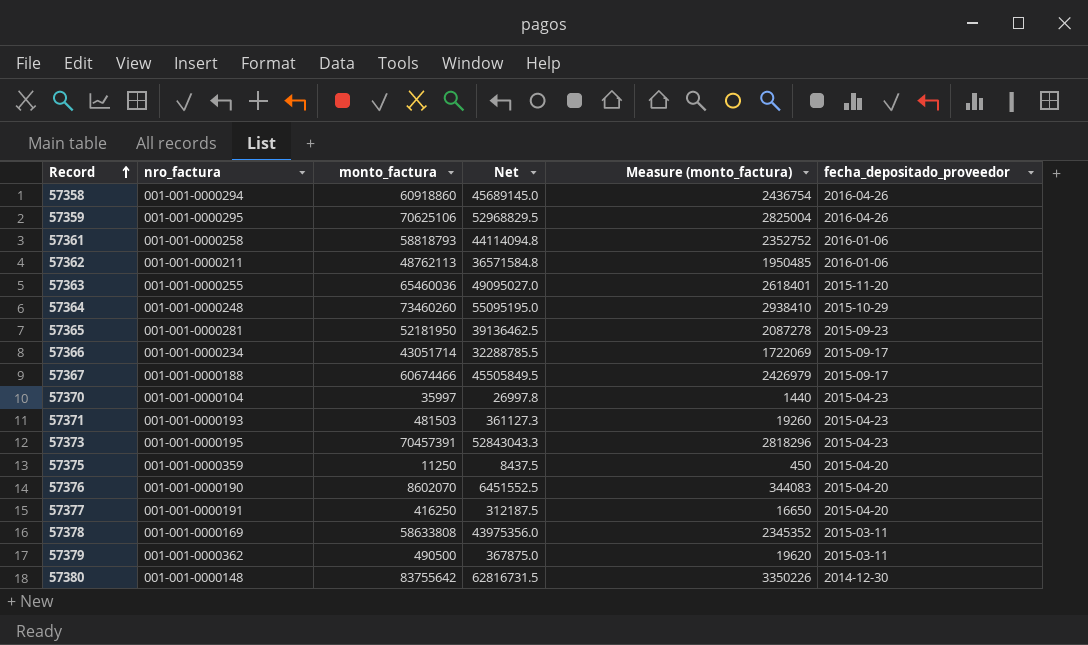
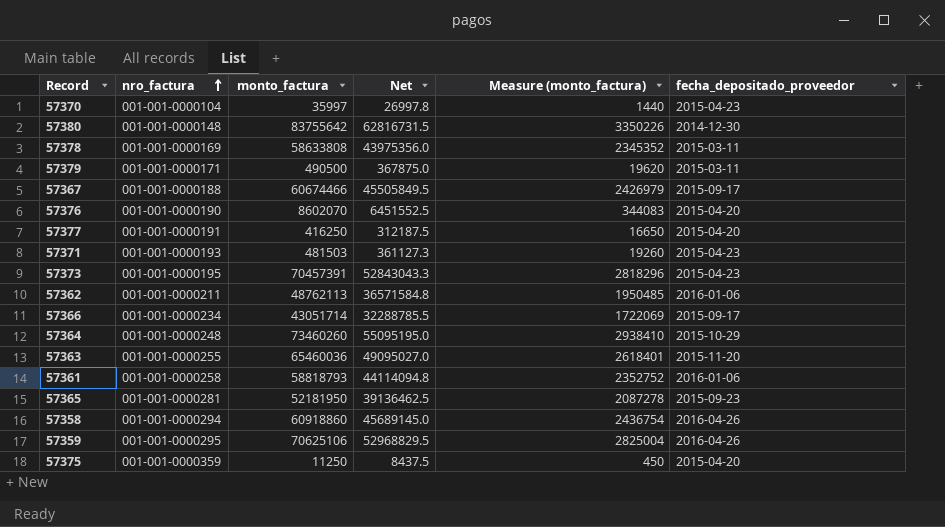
row order: Record ascending -> nro_factura ascending
57379 | nro_factura: 001-001-0000362 -> 001-001-0000171

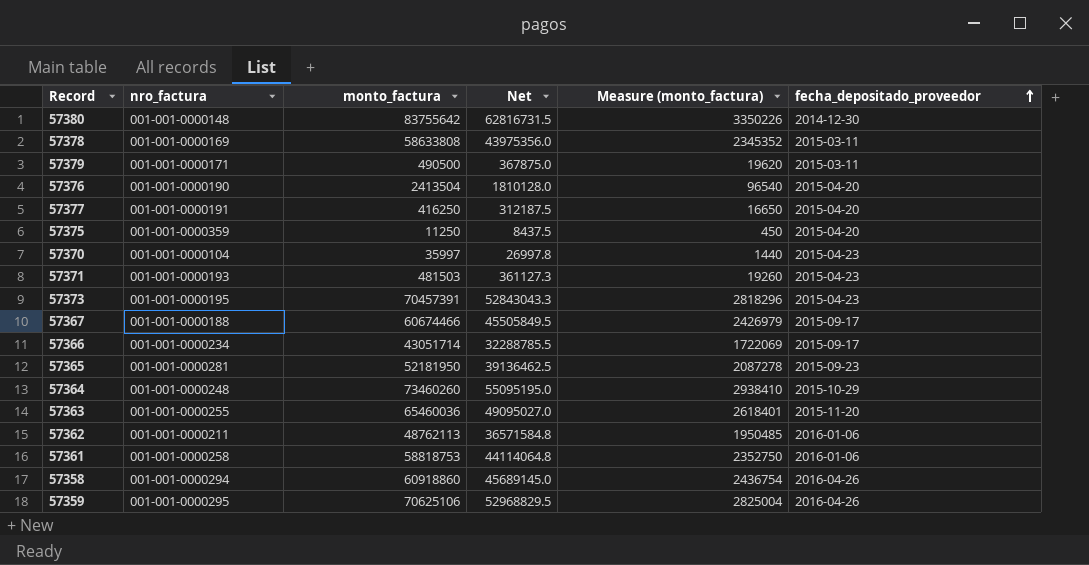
row order: nro_factura ascending -> fecha_depositado_proveedor ascending
57376 | monto_factura: 8602070 -> 2413504
57376 | Net: 6451552.5 -> 1810128.0
57376 | Measure (monto_factura): 344083 -> 96540
57361 | monto_factura: 58818793 -> 58818753
57361 | Net: 44114094.8 -> 44114064.8
57361 | Measure (monto_factura): 2352752 -> 2352750

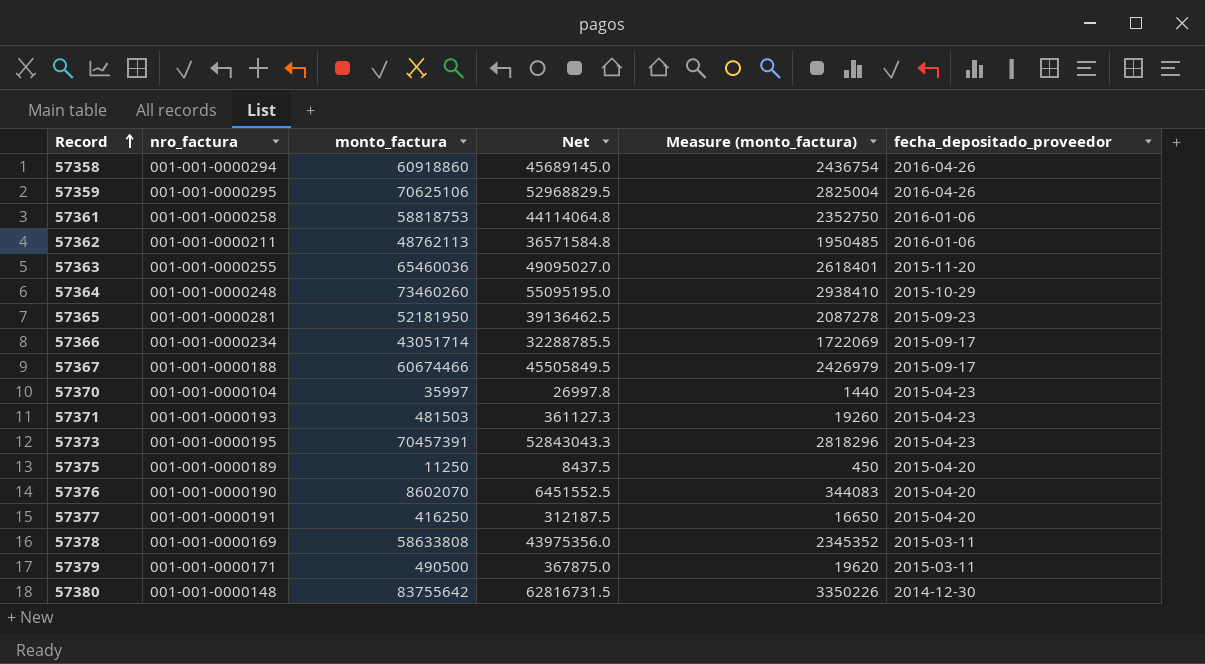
row order: fecha_depositado_proveedor ascending -> Record ascending
57375 | nro_factura: 001-001-0000359 -> 001-001-0000189
57376 | monto_factura: 2413504 -> 8602070
57376 | Net: 1810128.0 -> 6451552.5
57376 | Measure (monto_factura): 96540 -> 344083

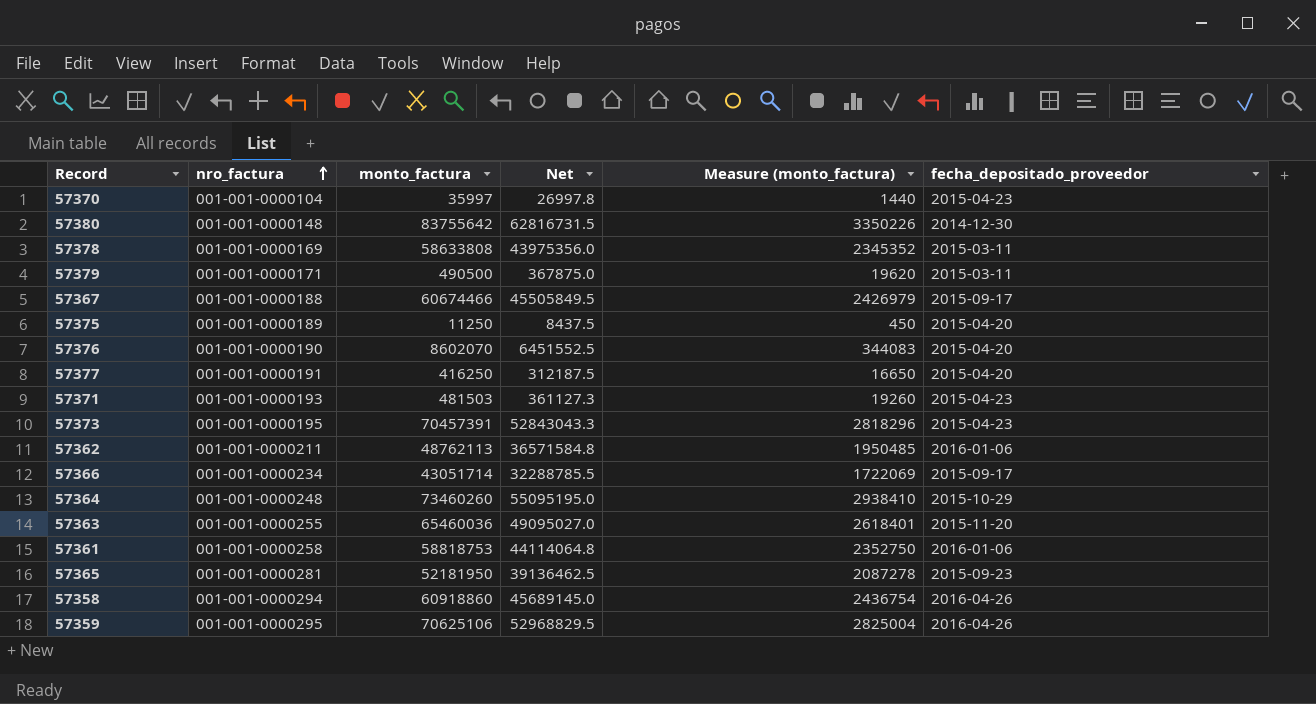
row order: Record ascending -> nro_factura ascending

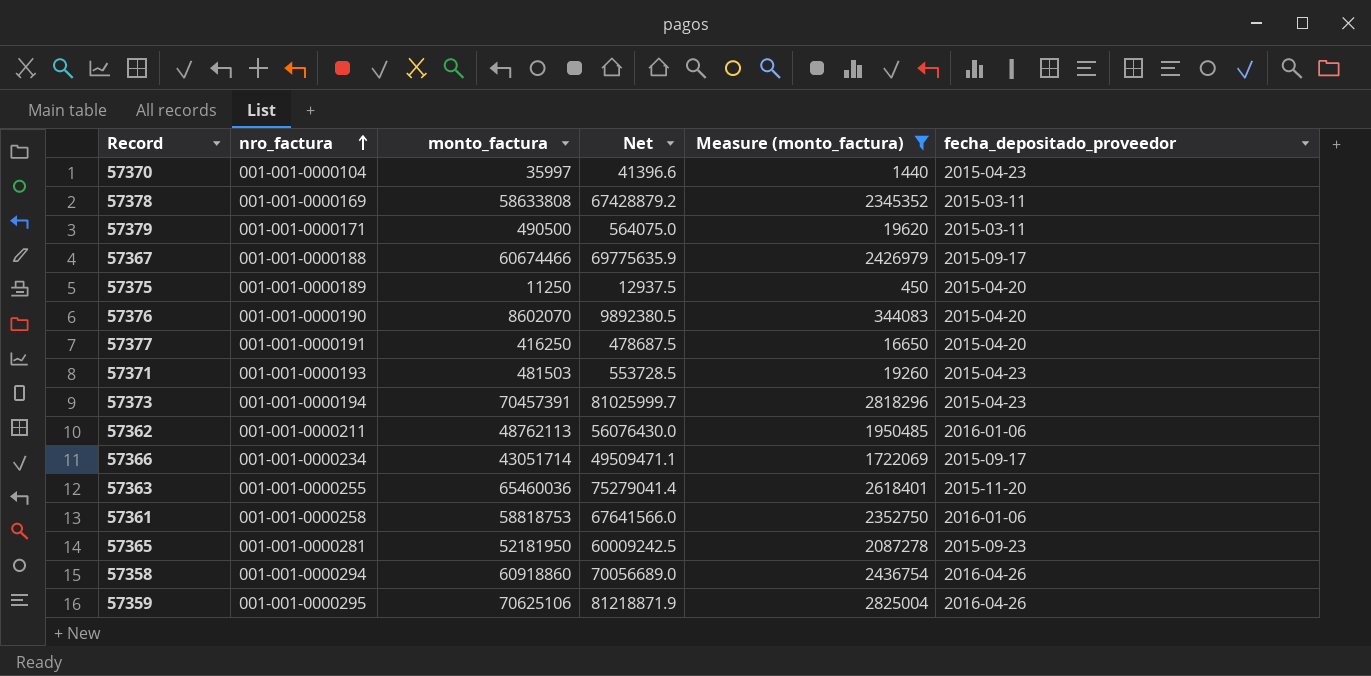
filter: none -> Measure (monto_factura) <= 2825004
column Net | formula: [monto_factura] * 0.75 -> [monto_factura] * 1.15
57373 | nro_factura: 001-001-0000195 -> 001-001-0000194

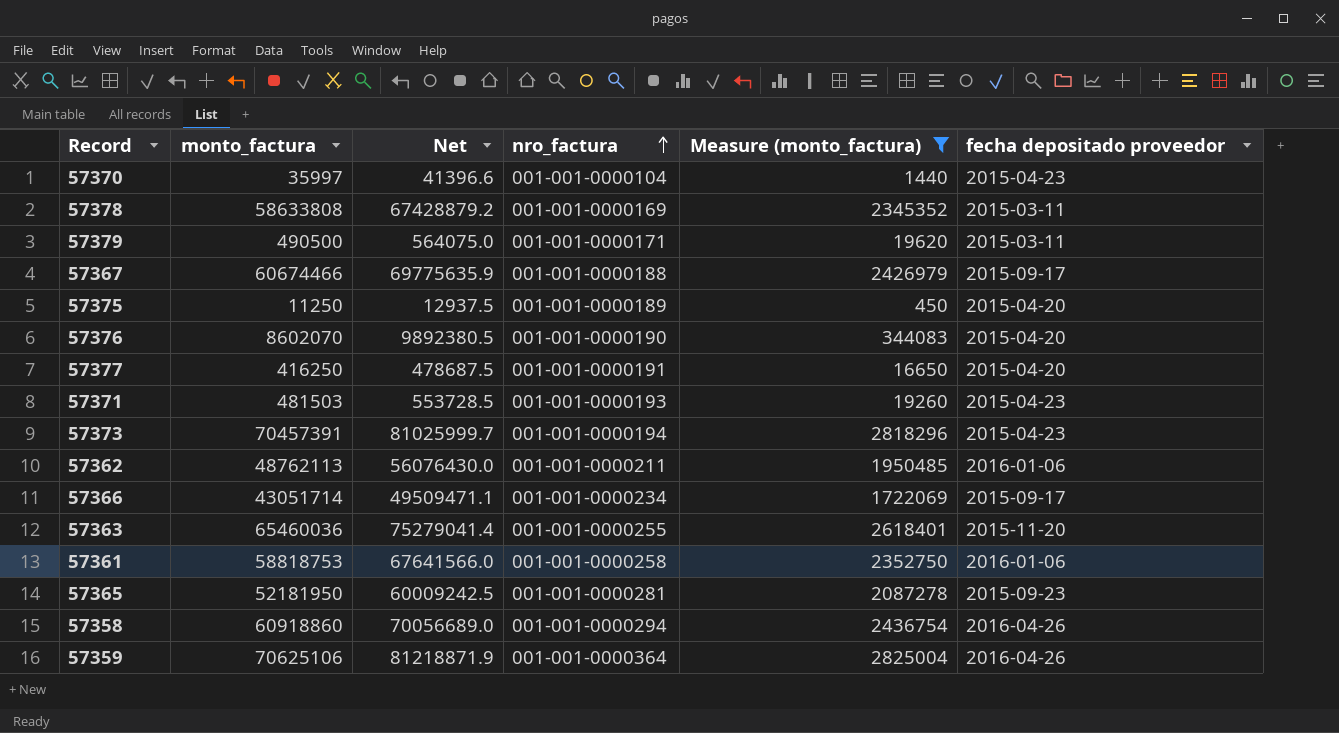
column nro_factura | position: 2 -> 4
column name: fecha_depositado_proveedor -> fecha depositado proveedor
57359 | nro_factura: 001-001-0000295 -> 001-001-0000364

